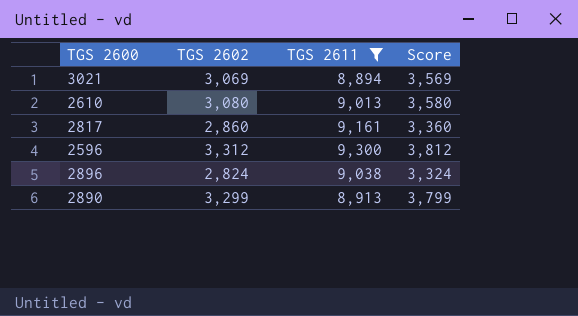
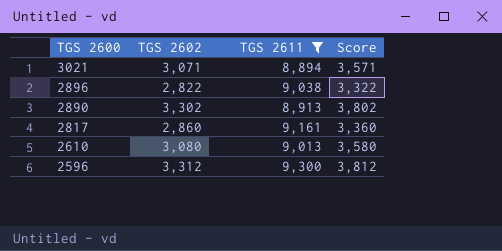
row order: none -> TGS 2600 descending
3021 | TGS 2602: 3,069 -> 3,071
3021 | Score: 3,569 -> 3,571
2896 | TGS 2602: 2,824 -> 2,822
2896 | Score: 3,324 -> 3,322
2890 | TGS 2602: 3,299 -> 3,302
2890 | Score: 3,799 -> 3,802

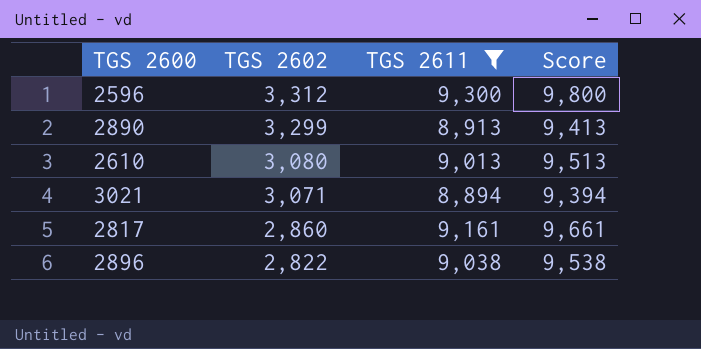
row order: TGS 2600 descending -> TGS 2602 descending
column Score | formula: [TGS 2602] + 500 -> [TGS 2611] + 500
2890 | TGS 2602: 3,302 -> 3,299

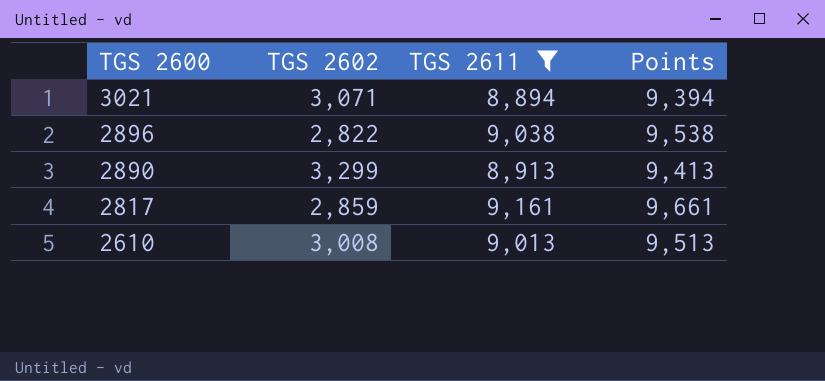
row order: TGS 2602 descending -> TGS 2600 descending
column name: Score -> Points
row 2596: 3,312 | 9,300 | 9,800 -> none
2817 | TGS 2602: 2,860 -> 2,859
2610 | TGS 2602: 3,080 -> 3,008

